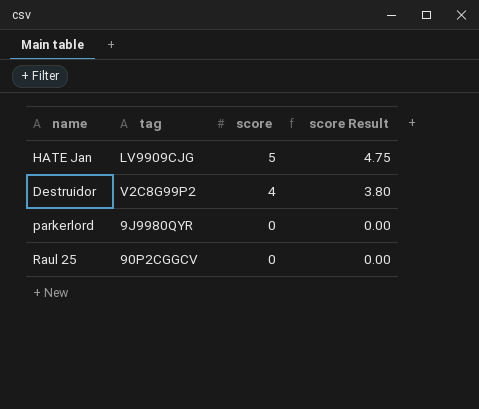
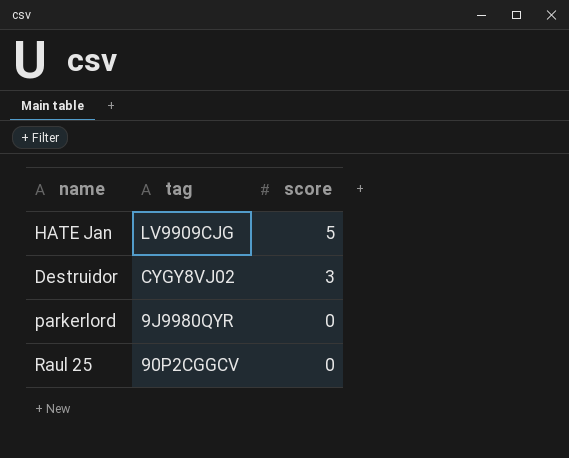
column score Result | formula: [score] * 0.95 -> none
Destruidor | tag: V2C8G99P2 -> CYGY8VJ02
Destruidor | score: 4 -> 3

